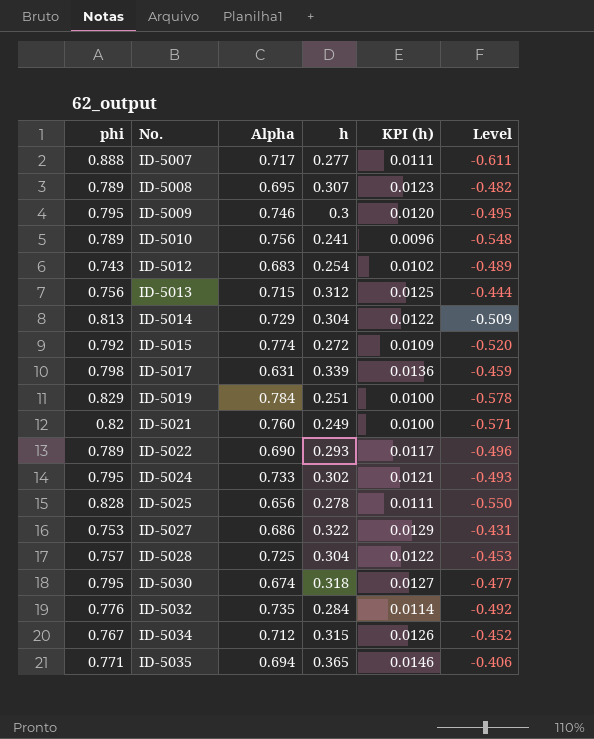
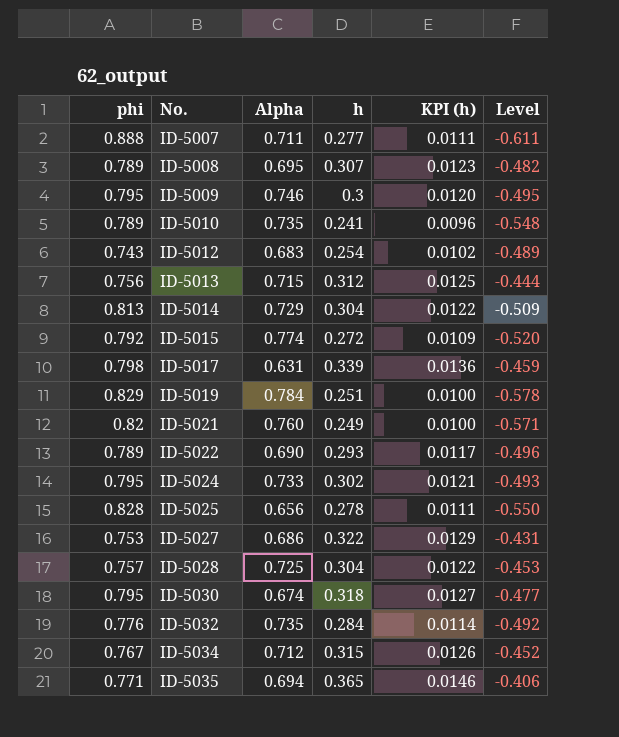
ID-5007 | Alpha: 0.717 -> 0.711
ID-5010 | Alpha: 0.756 -> 0.735

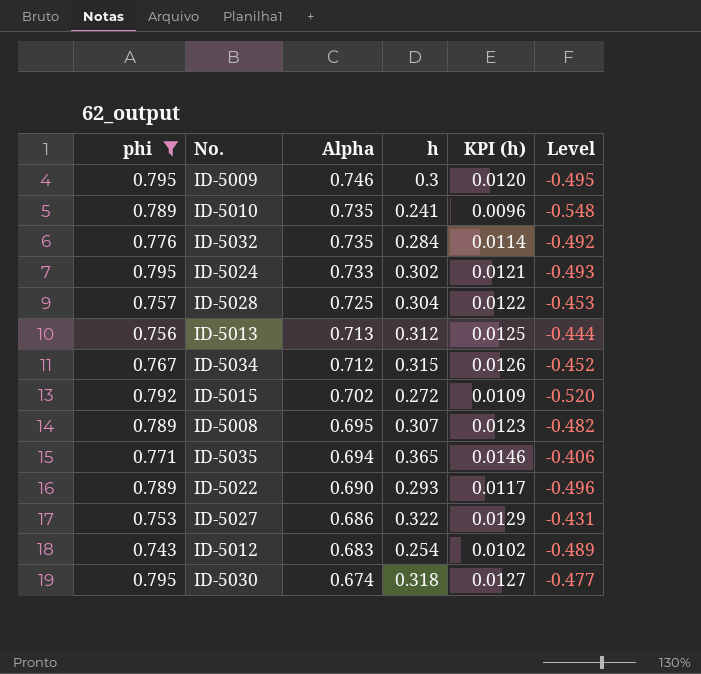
filter: none -> phi <= 0.795
row order: No. ascending -> Alpha descending
ID-5013 | Alpha: 0.715 -> 0.713
ID-5015 | Alpha: 0.774 -> 0.702

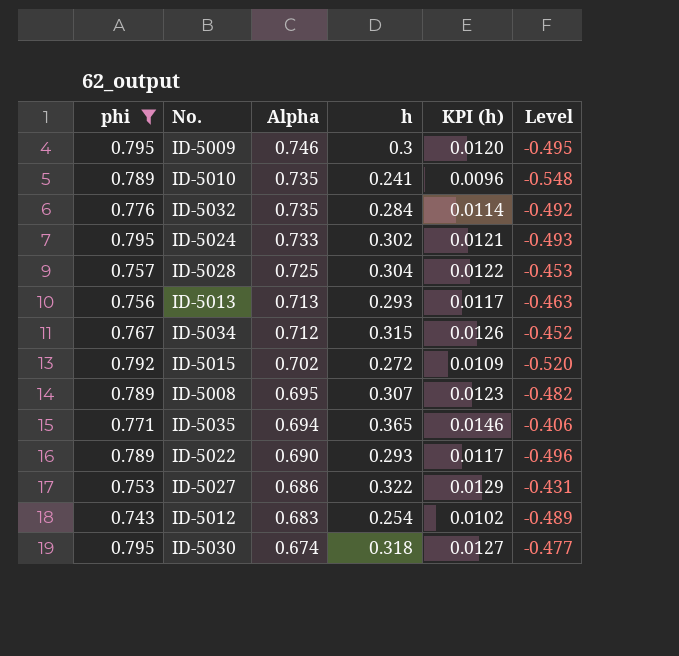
ID-5013 | h: 0.312 -> 0.293
ID-5013 | KPI (h): 0.0125 -> 0.0117
ID-5013 | Level: -0.444 -> -0.463

